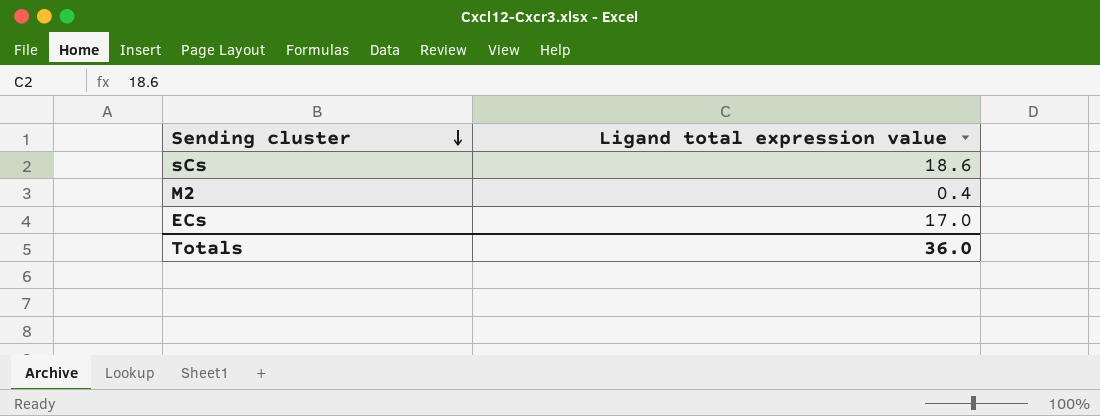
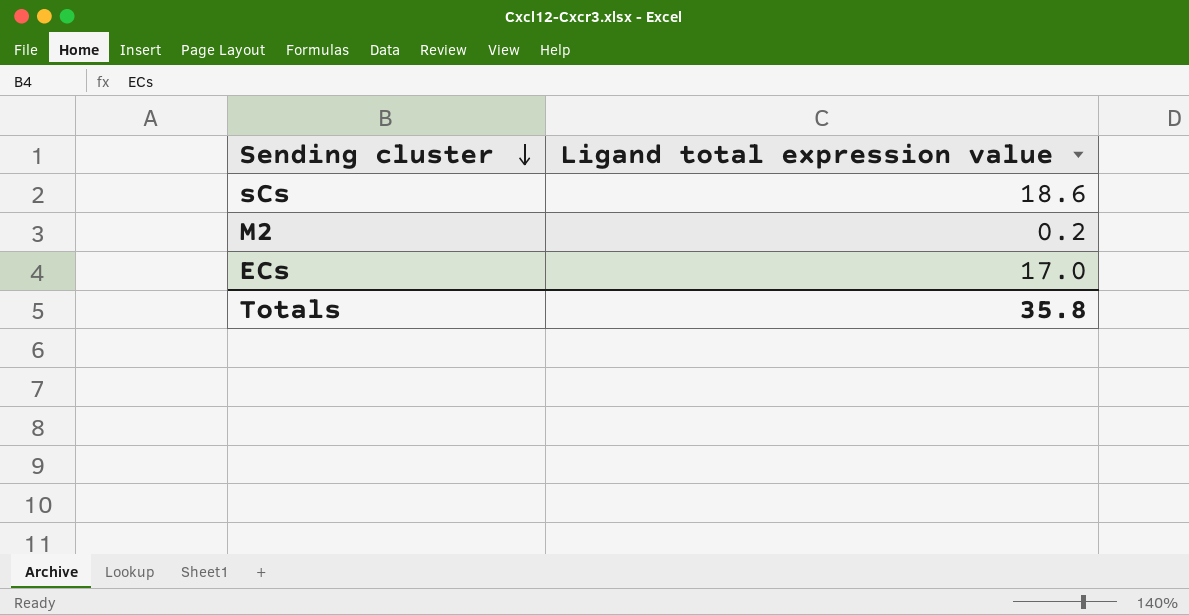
M2 | Ligand total expression value: 0.4 -> 0.2
Totals | Ligand total expression value: 36.0 -> 35.8

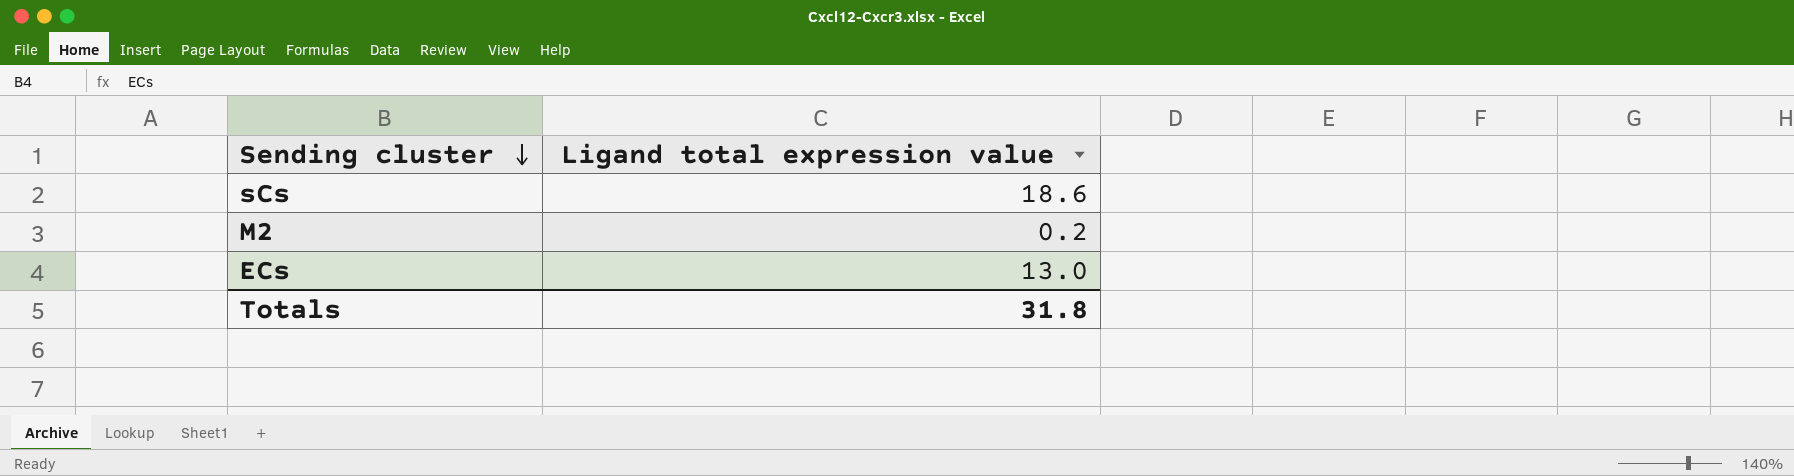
ECs | Ligand total expression value: 17.0 -> 13.0
Totals | Ligand total expression value: 35.8 -> 31.8

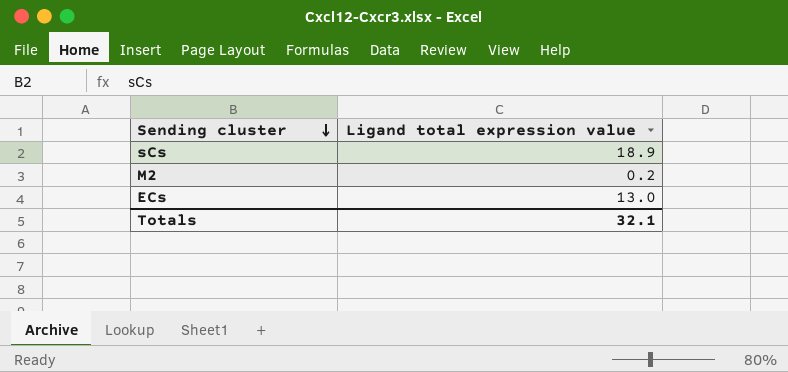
sCs | Ligand total expression value: 18.6 -> 18.9
Totals | Ligand total expression value: 31.8 -> 32.1

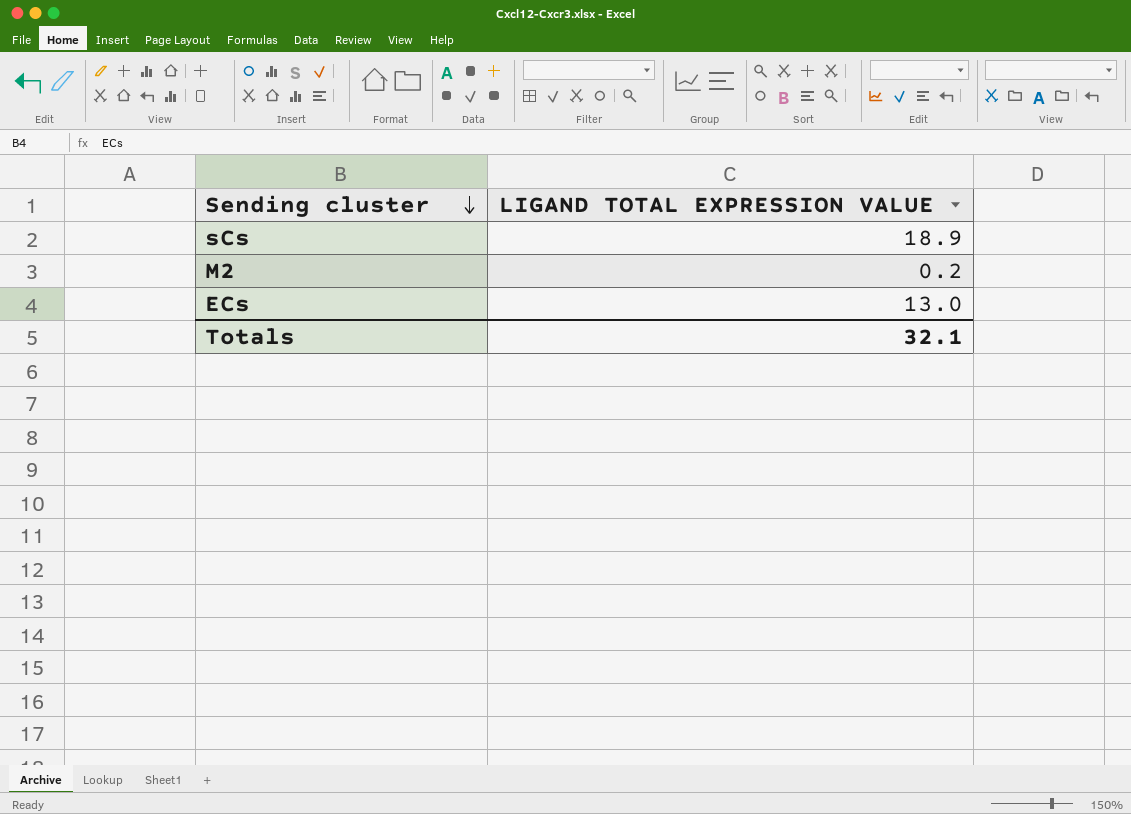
column name: Ligand total expression value -> LIGAND TOTAL EXPRESSION VALUE

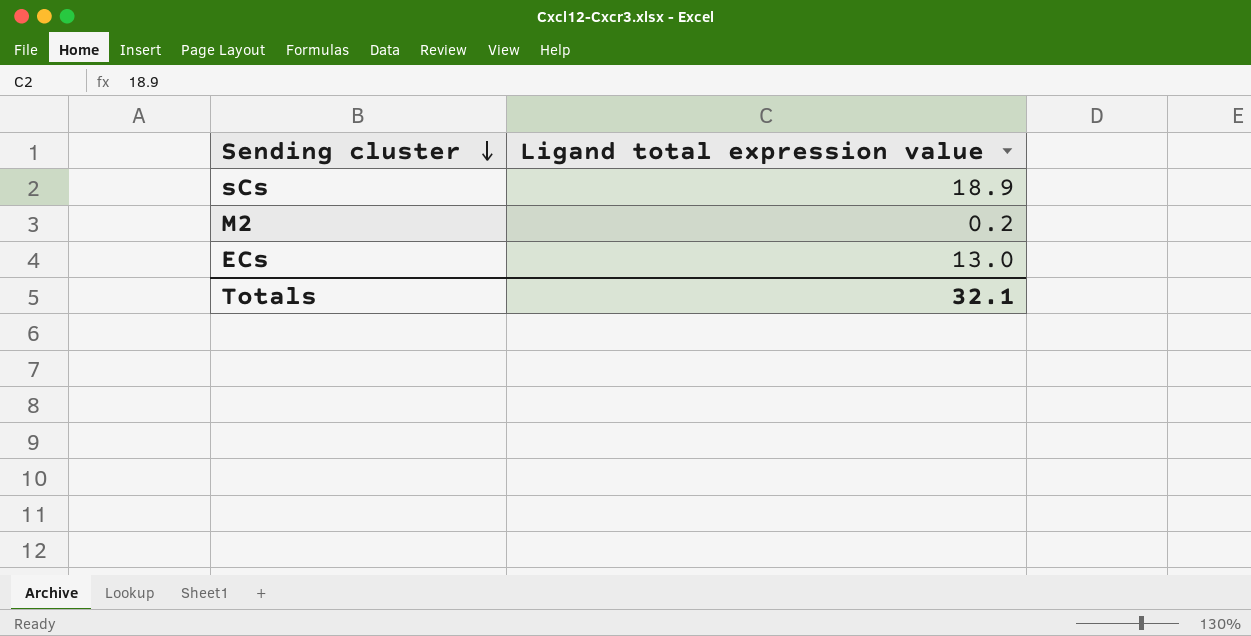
column name: LIGAND TOTAL EXPRESSION VALUE -> Ligand total expression value

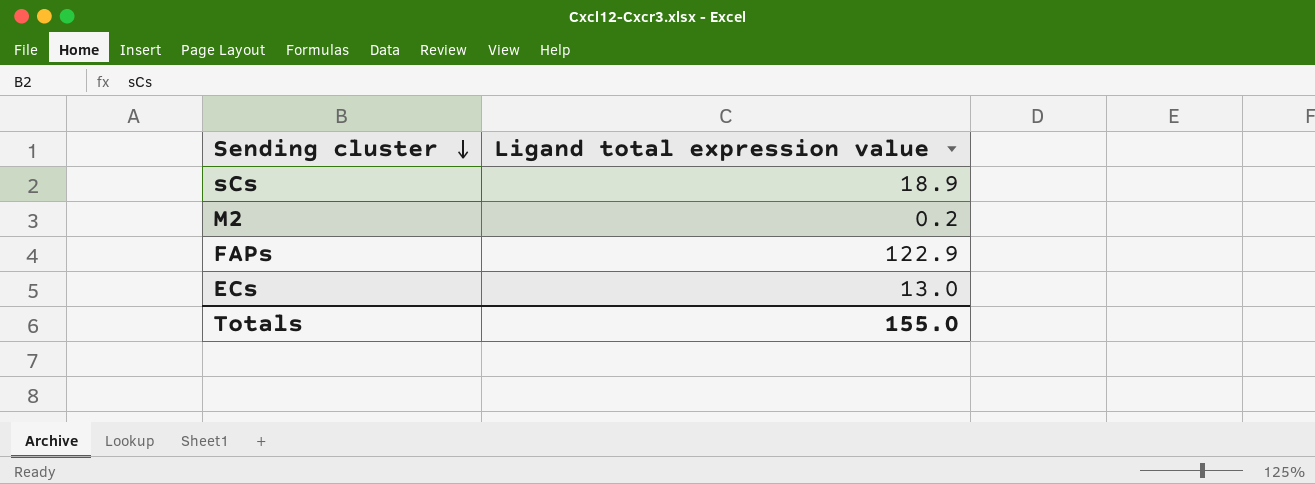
row FAPs: none -> 122.9
Totals | Ligand total expression value: 32.1 -> 155.0

